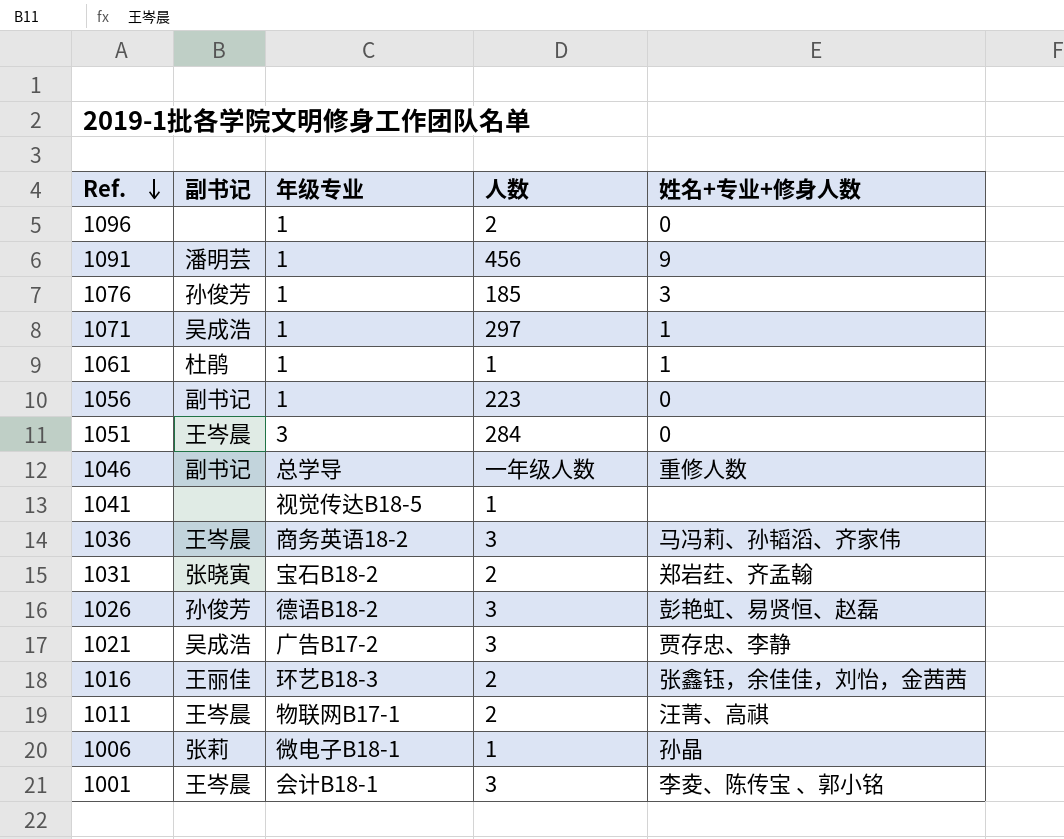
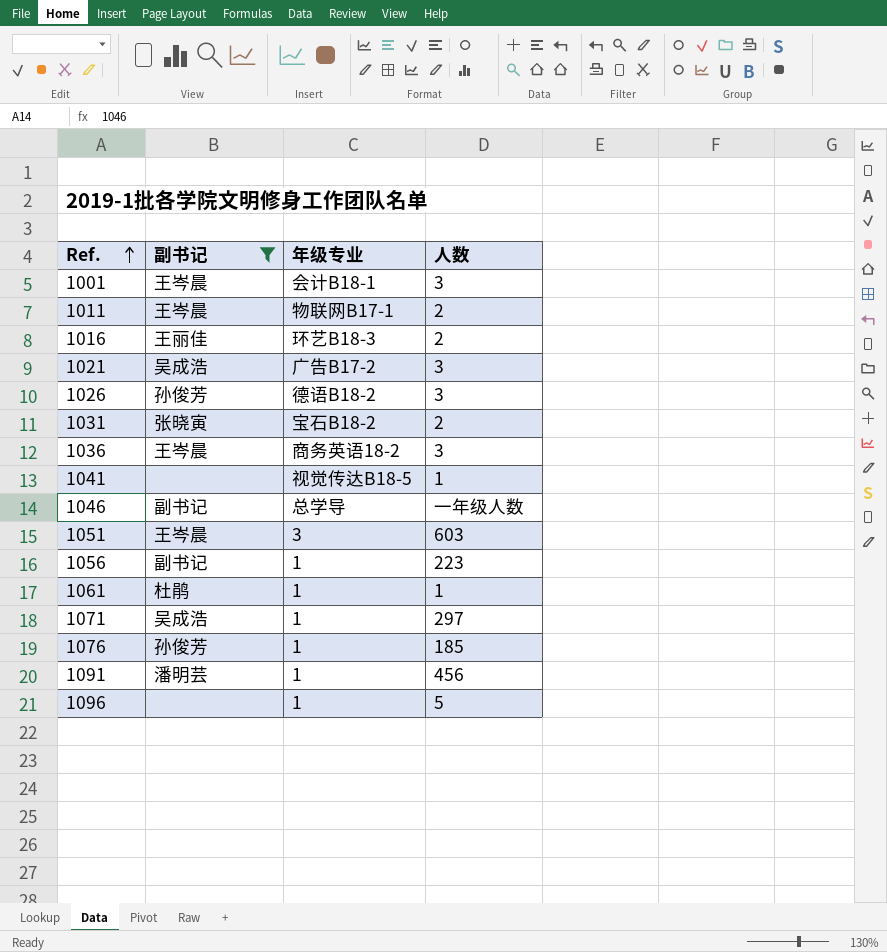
filter: none -> 副书记 != 张莉
row order: Ref. descending -> Ref. ascending
column 姓名+专业+修身人数 | position: 5 -> none
1051 | 人数: 284 -> 603
1096 | 人数: 2 -> 5

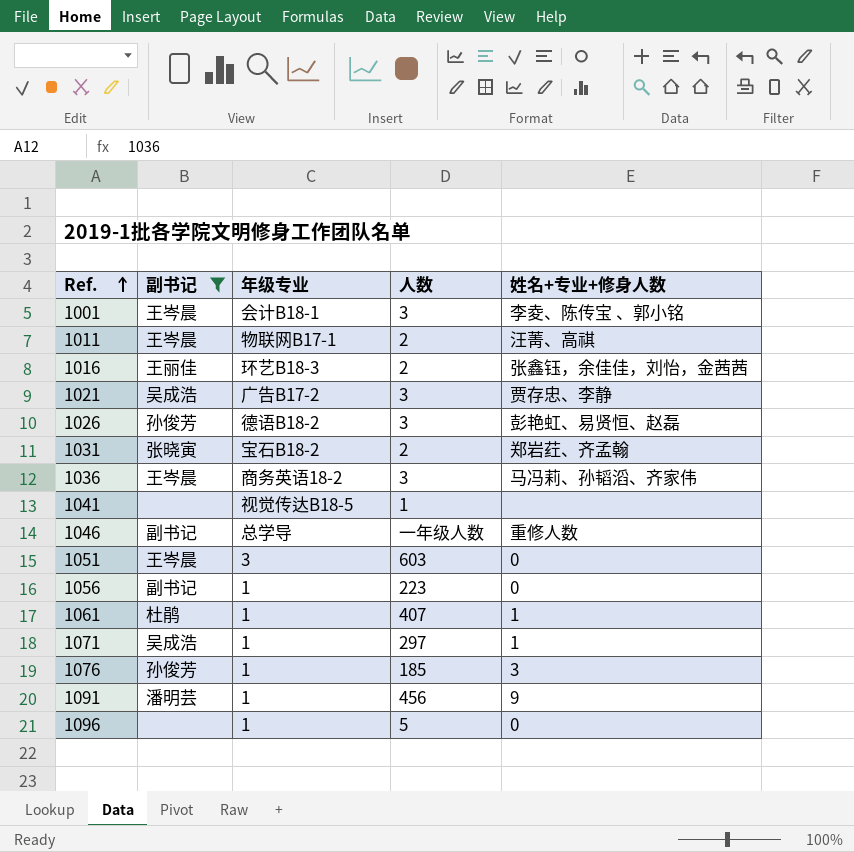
column 姓名+专业+修身人数 | position: none -> 5
1061 | 人数: 1 -> 407

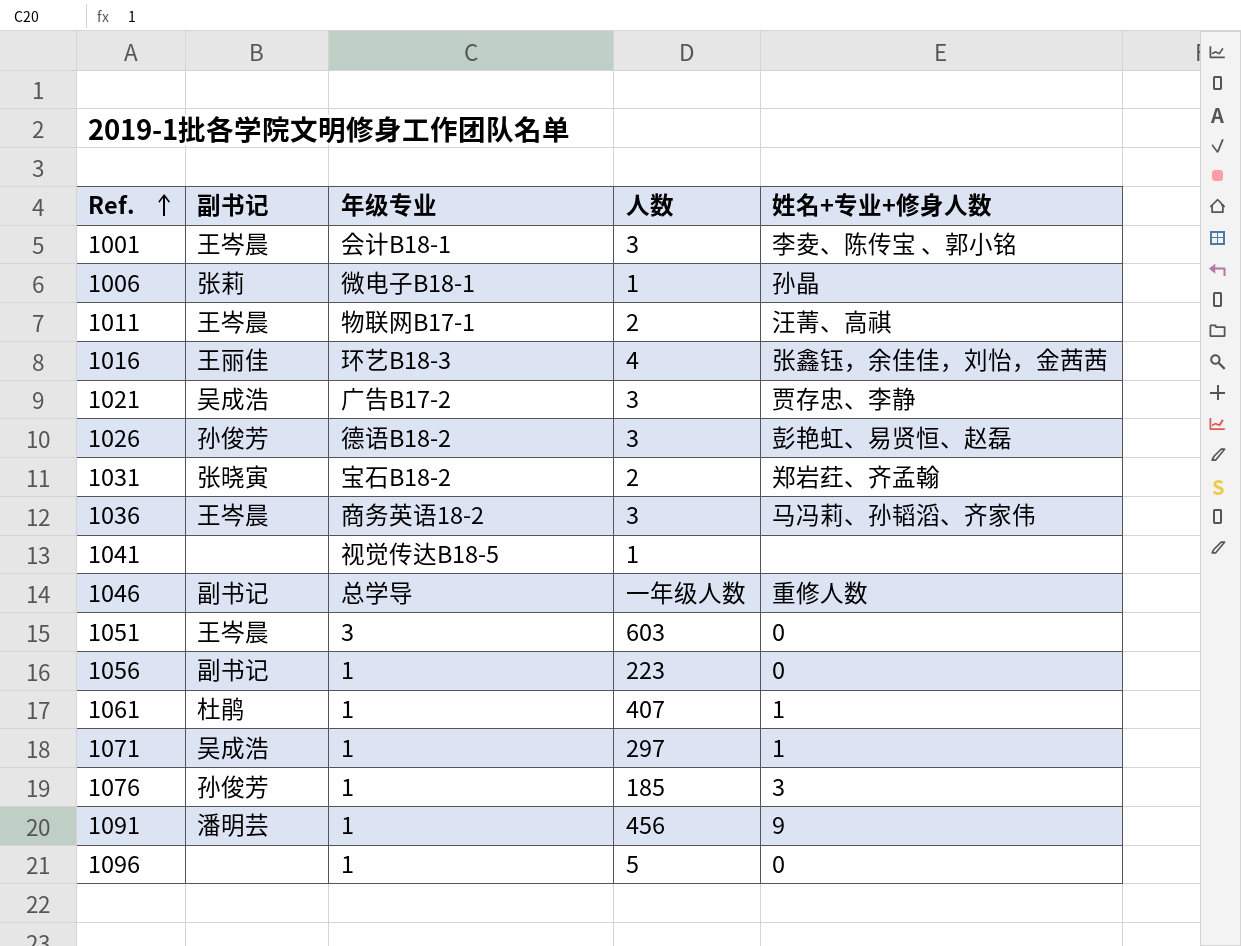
filter: 副书记 != 张莉 -> none
1016 | 人数: 2 -> 4

